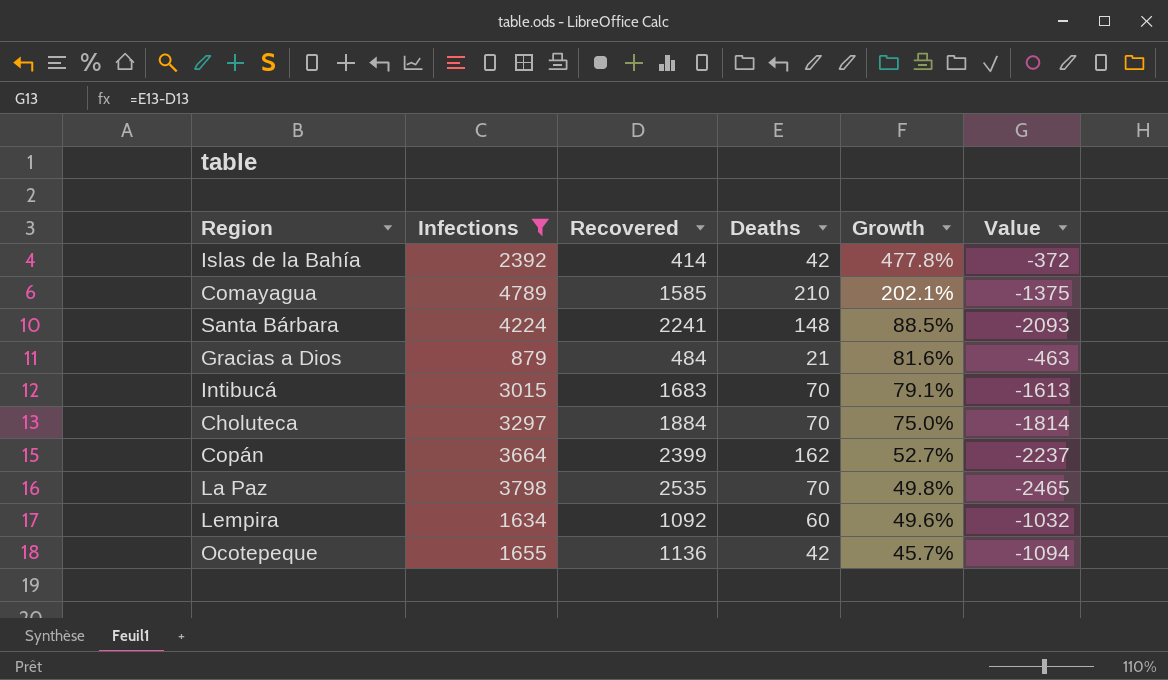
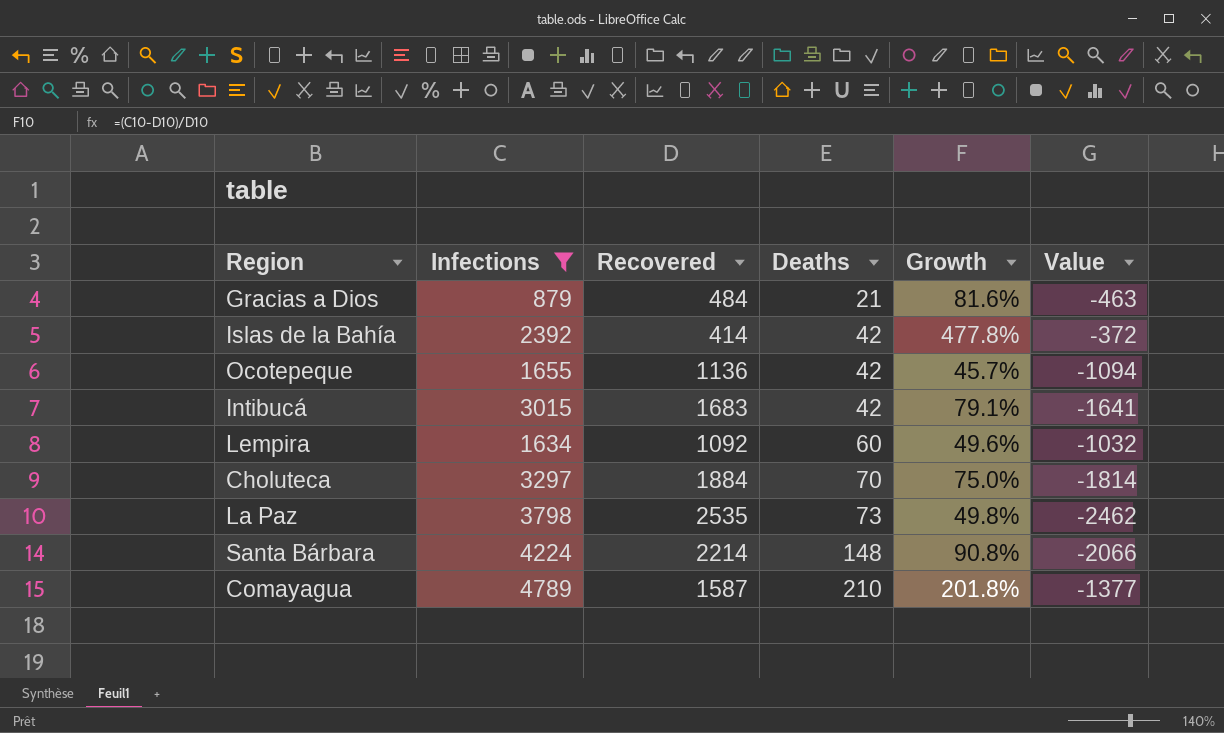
row order: Growth descending -> Deaths ascending
row Copán: 3664 | 2399 | 162 | 52.7% | -2237 -> none
Intibucá | Deaths: 70 -> 42
Intibucá | Value: -1613 -> -1641
La Paz | Deaths: 70 -> 73
La Paz | Value: -2465 -> -2462
Santa Bárbara | Recovered: 2241 -> 2214
Santa Bárbara | Growth: 88.5% -> 90.8%
Santa Bárbara | Value: -2093 -> -2066
Comayagua | Recovered: 1585 -> 1587
Comayagua | Growth: 202.1% -> 201.8%
Comayagua | Value: -1375 -> -1377

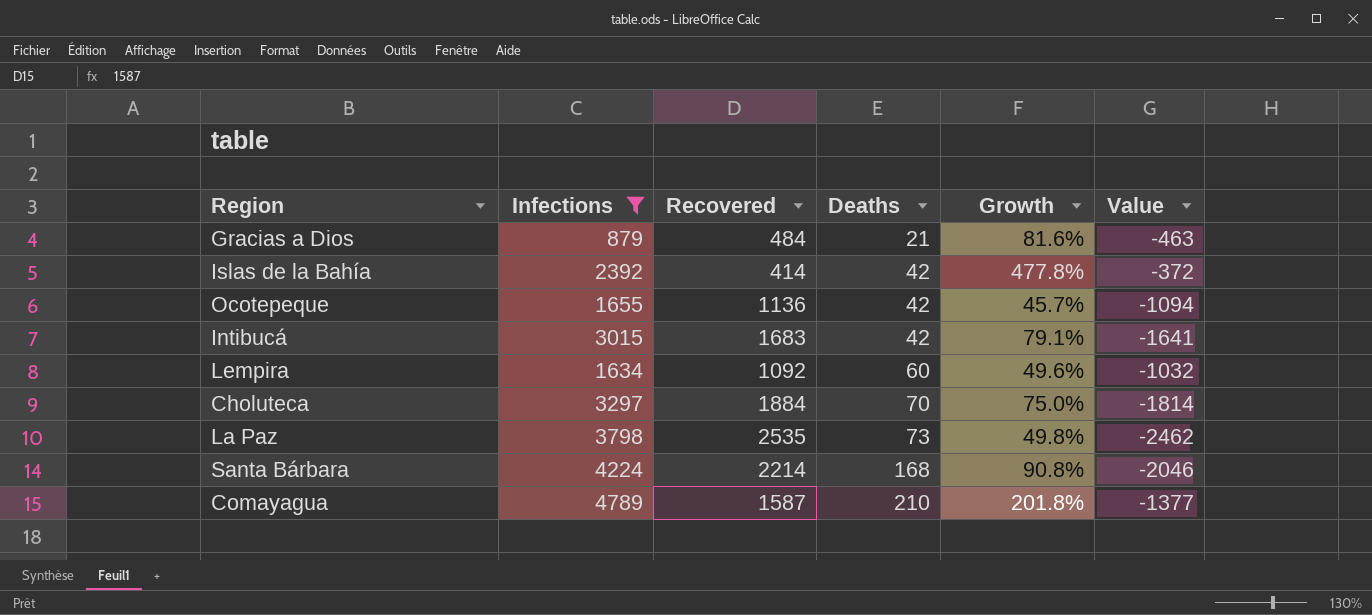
Santa Bárbara | Deaths: 148 -> 168
Santa Bárbara | Value: -2066 -> -2046

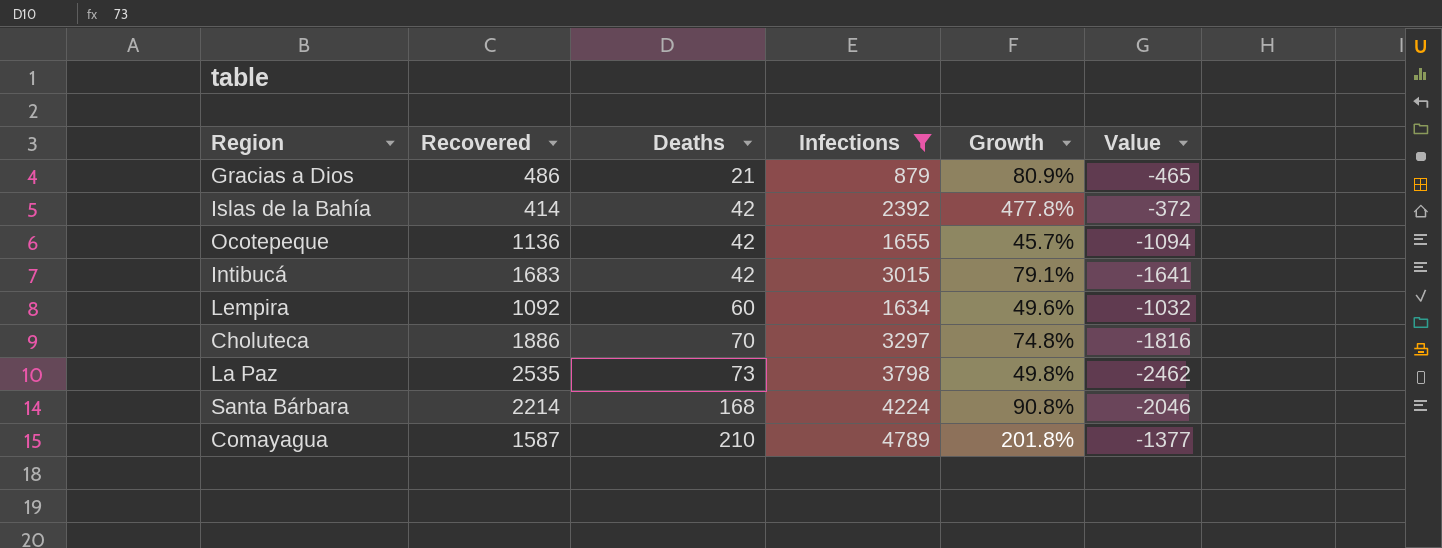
column Infections | position: 2 -> 4
Gracias a Dios | Recovered: 484 -> 486
Gracias a Dios | Growth: 81.6% -> 80.9%
Gracias a Dios | Value: -463 -> -465
Choluteca | Recovered: 1884 -> 1886
Choluteca | Growth: 75.0% -> 74.8%
Choluteca | Value: -1814 -> -1816

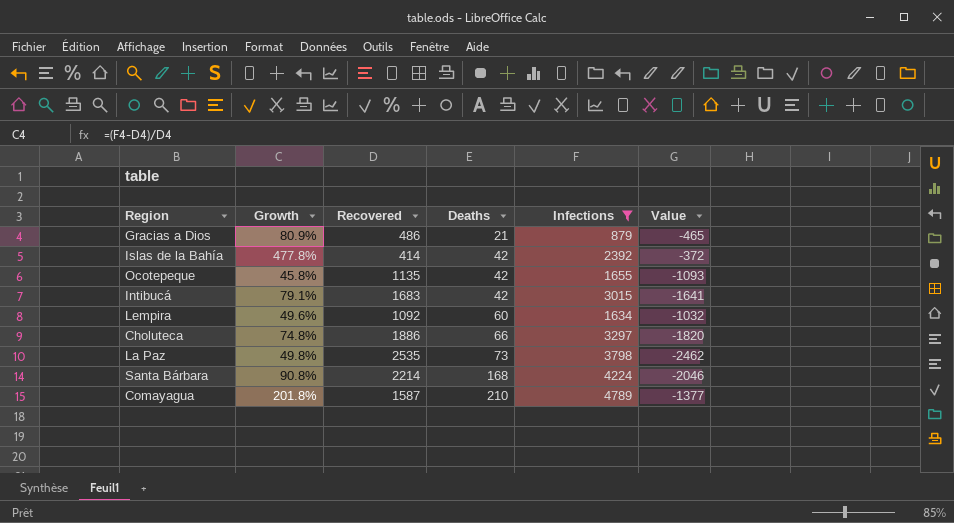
column Growth | position: 5 -> 2
Ocotepeque | Growth: 45.7% -> 45.8%
Ocotepeque | Recovered: 1136 -> 1135
Ocotepeque | Value: -1094 -> -1093
Choluteca | Deaths: 70 -> 66
Choluteca | Value: -1816 -> -1820

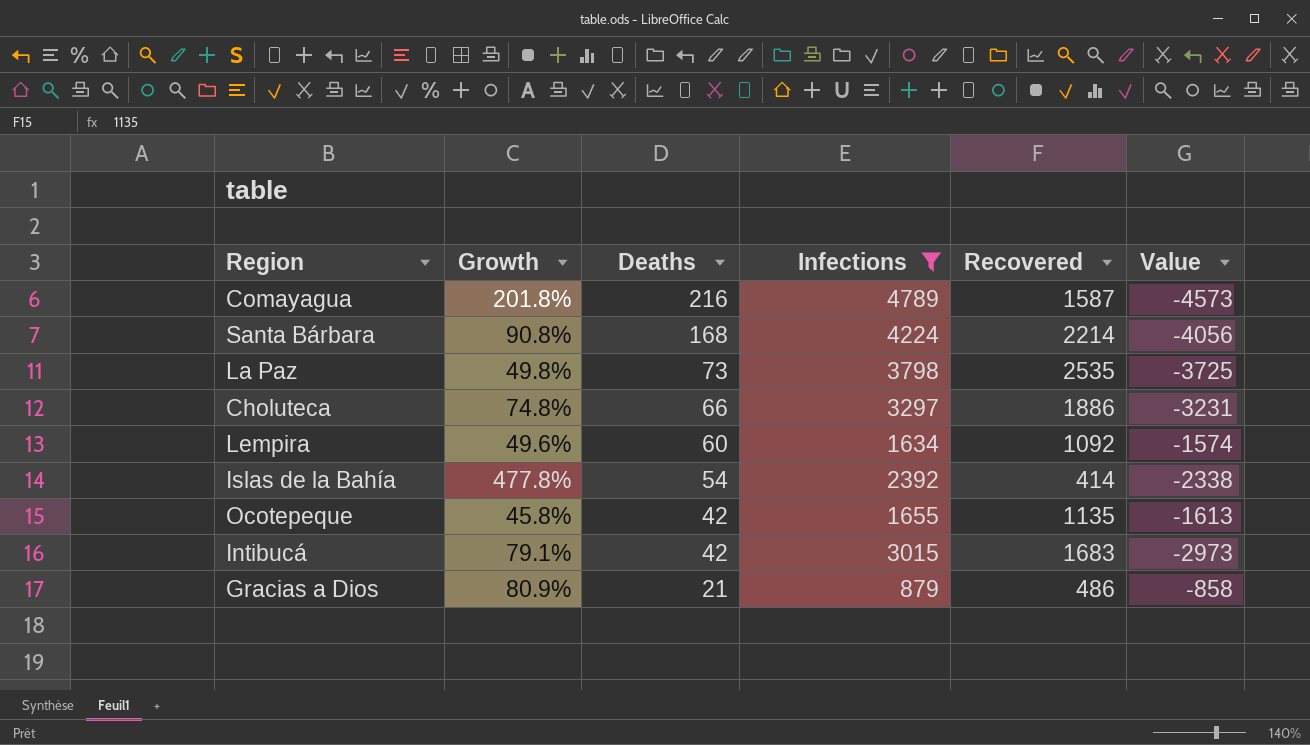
row order: Deaths ascending -> Deaths descending
column Recovered | position: 3 -> 5
column Value | formula: [Deaths] - [Recovered] -> [Deaths] - [Infections]
Comayagua | Deaths: 210 -> 216
Islas de la Bahía | Deaths: 42 -> 54

